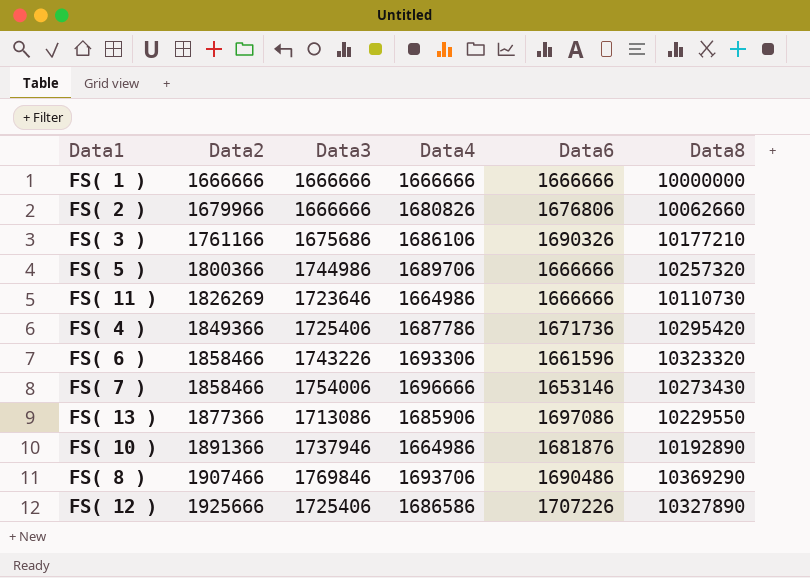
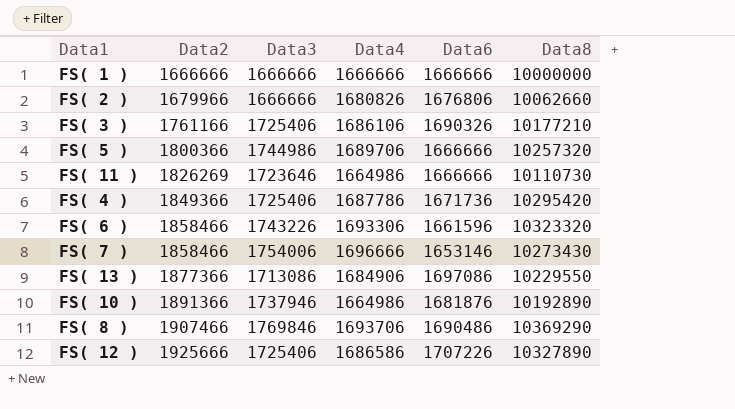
FS( 3 ) | Data3: 1675686 -> 1725406
FS( 13 ) | Data4: 1685906 -> 1684906

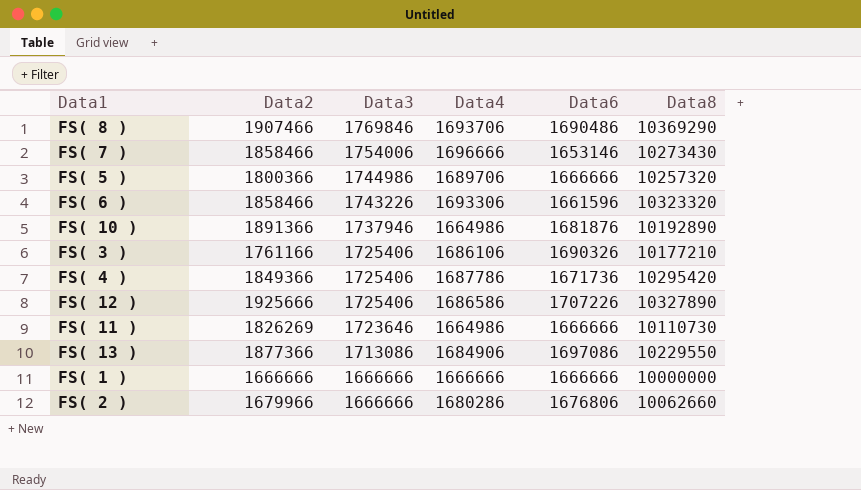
row order: Data2 ascending -> Data3 descending
FS( 2 ) | Data4: 1680826 -> 1680286

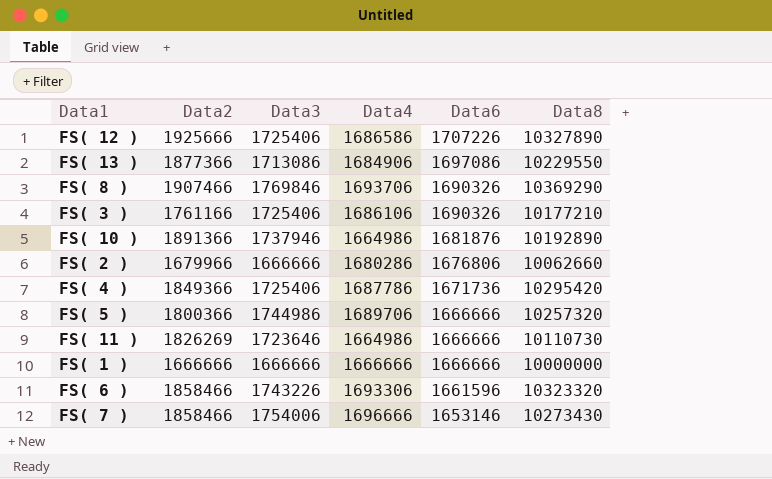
row order: Data3 descending -> Data6 descending
FS( 8 ) | Data6: 1690486 -> 1690326

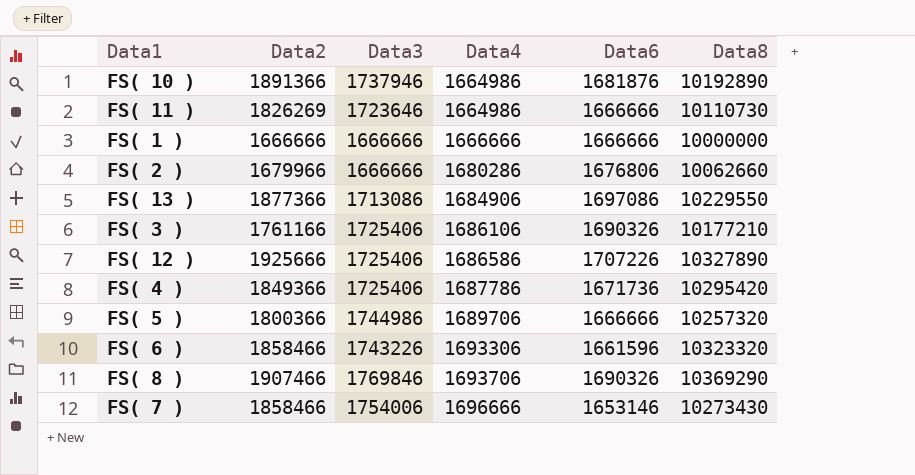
row order: Data6 descending -> Data4 ascending

